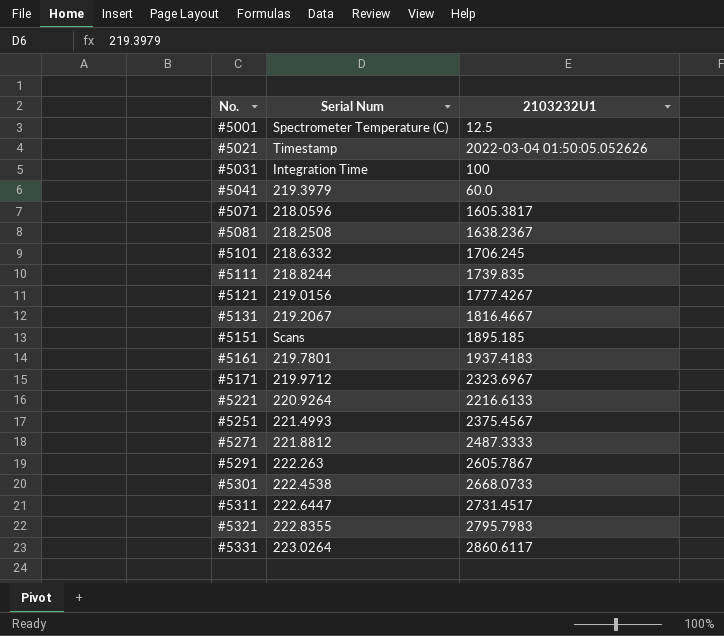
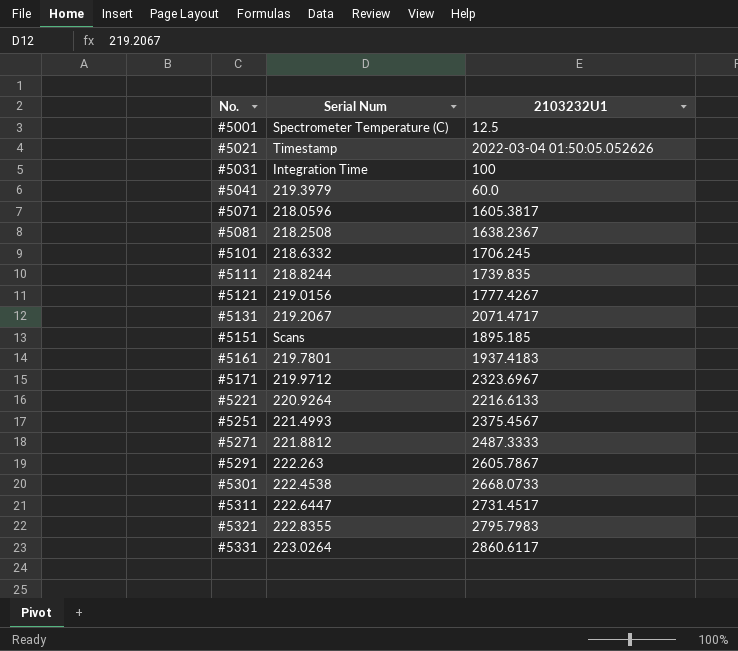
#5131 | 2103232U1: 1816.4667 -> 2071.4717

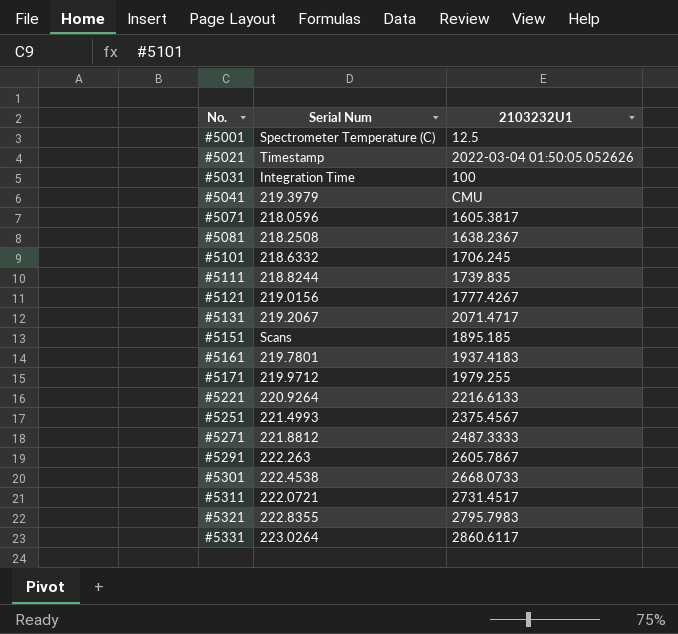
#5041 | 2103232U1: 60.0 -> CMU
#5171 | 2103232U1: 2323.6967 -> 1979.255
#5311 | Serial Num: 222.6447 -> 222.0721

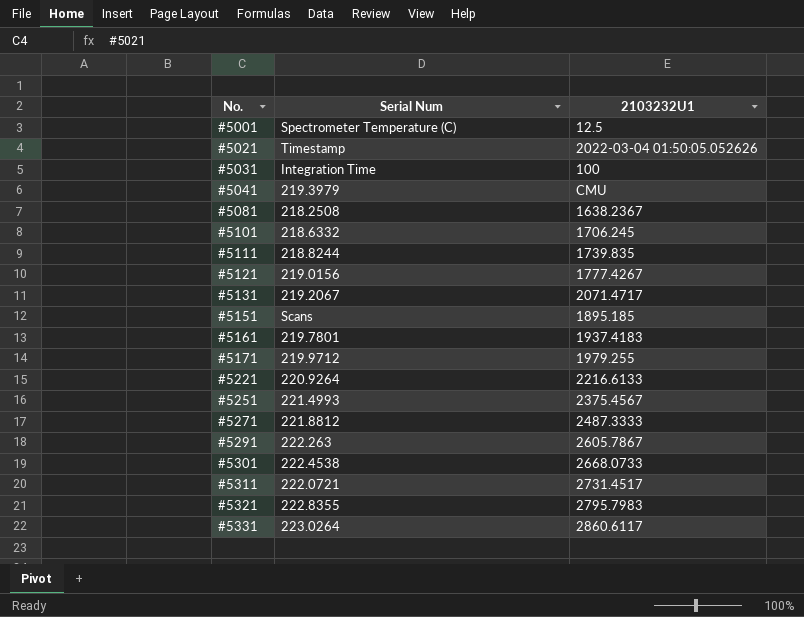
row #5071: 218.0596 | 1605.3817 -> none

